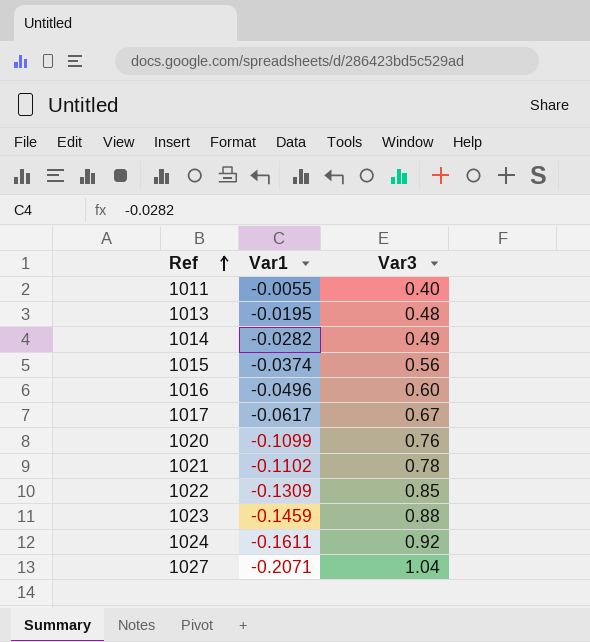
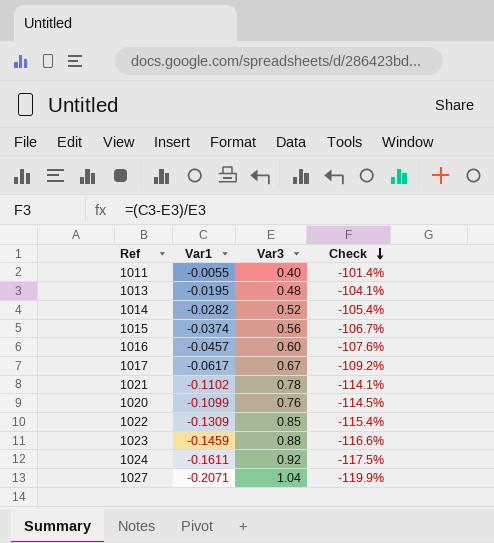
row order: Ref ascending -> Check descending
column Check | formula: none -> ([Var1] - [Var3]) / [Var3]
1014 | Var3: 0.49 -> 0.52
1016 | Var1: -0.0496 -> -0.0457

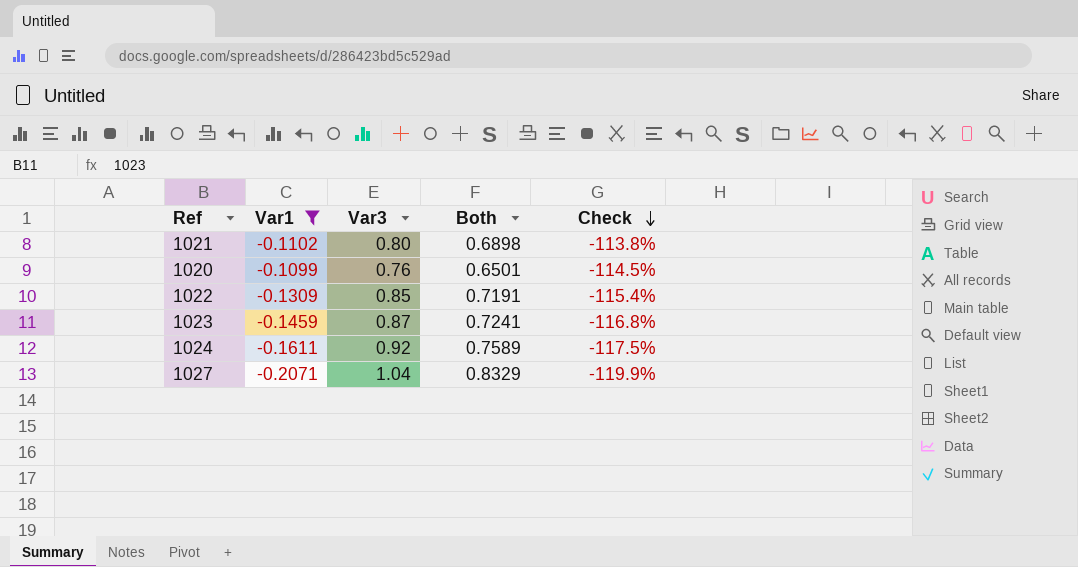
filter: none -> Var1 <= -0.1099
column Both | formula: none -> [Var1] + [Var3]
1021 | Var3: 0.78 -> 0.80
1021 | Check: -114.1% -> -113.8%
1023 | Var3: 0.88 -> 0.87
1023 | Check: -116.6% -> -116.8%

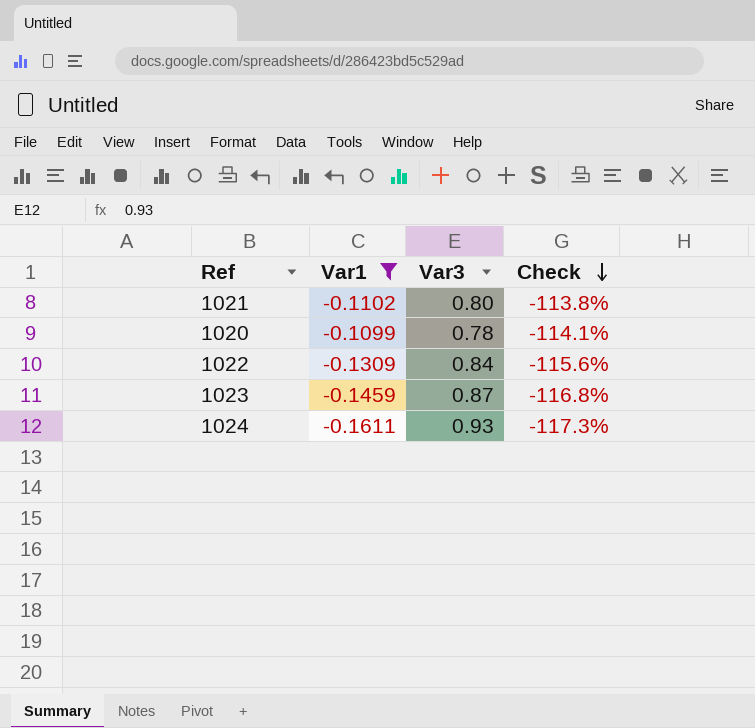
column Both | formula: [Var1] + [Var3] -> none
row 1027: -0.2071 | 1.04 | 0.8329 | -119.9% -> none
1020 | Var3: 0.76 -> 0.78
1020 | Check: -114.5% -> -114.1%
1022 | Var3: 0.85 -> 0.84
1022 | Check: -115.4% -> -115.6%
1024 | Var3: 0.92 -> 0.93
1024 | Check: -117.5% -> -117.3%

